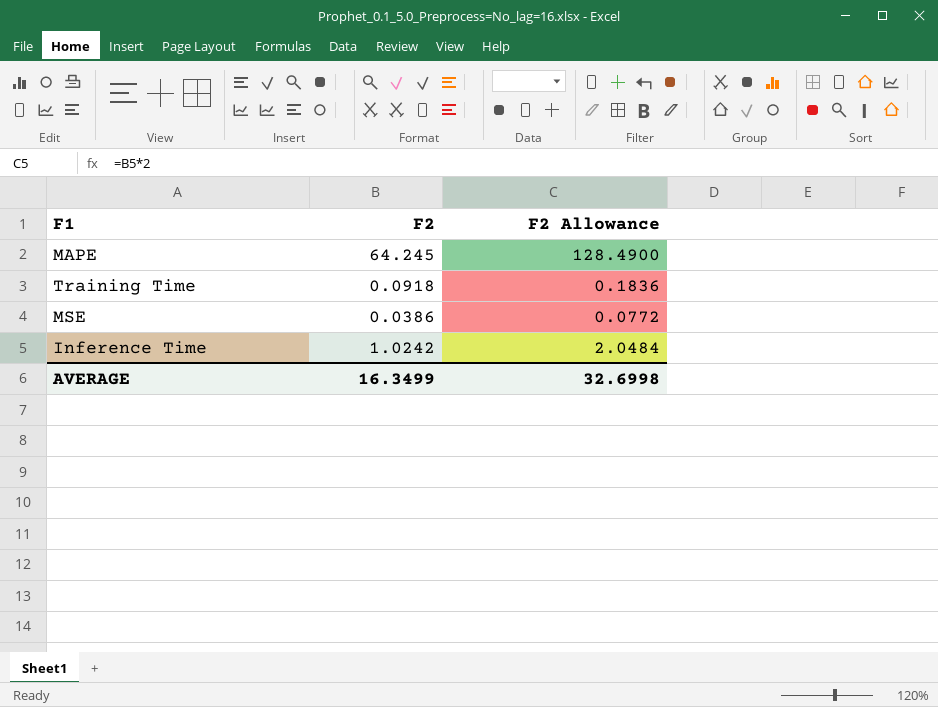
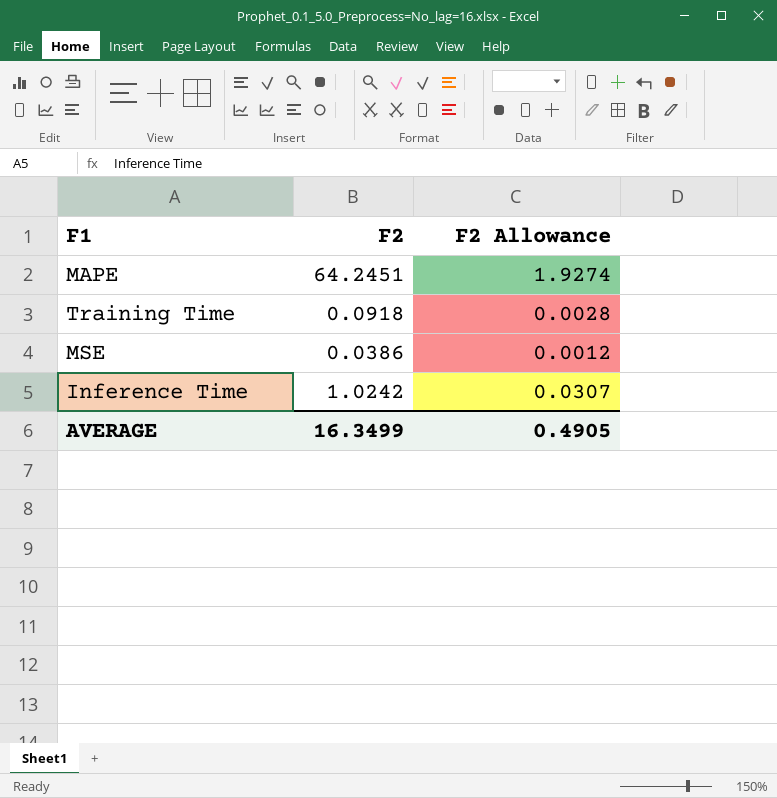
column F2 Allowance | formula: [F2] * 2 -> [F2] * 0.03
MAPE | F2: 64.245 -> 64.2451
AVERAGE | F2 Allowance: 32.6998 -> 0.4905

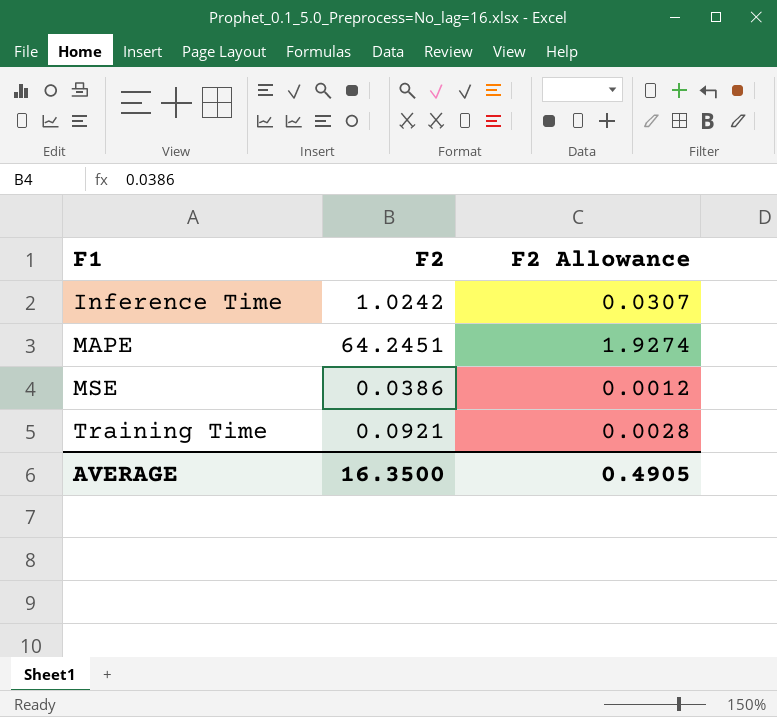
row order: none -> F1 ascending
Training Time | F2: 0.0918 -> 0.0921
AVERAGE | F2: 16.3499 -> 16.3500

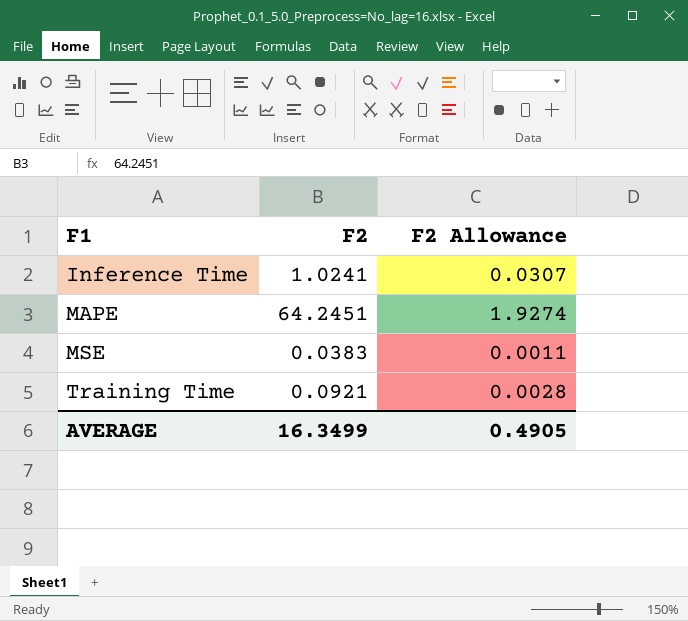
Inference Time | F2: 1.0242 -> 1.0241
MSE | F2: 0.0386 -> 0.0383
MSE | F2 Allowance: 0.0012 -> 0.0011
AVERAGE | F2: 16.3500 -> 16.3499

